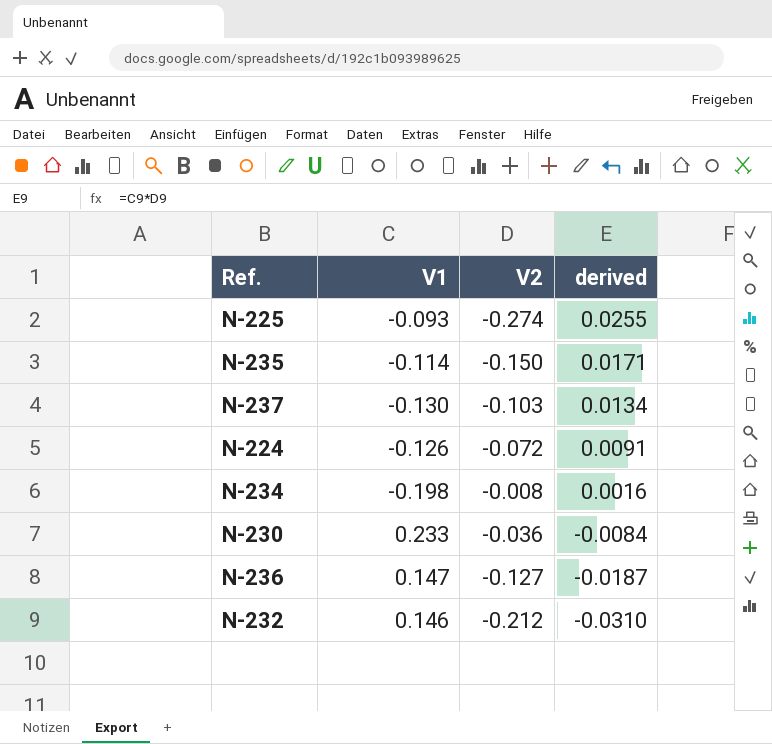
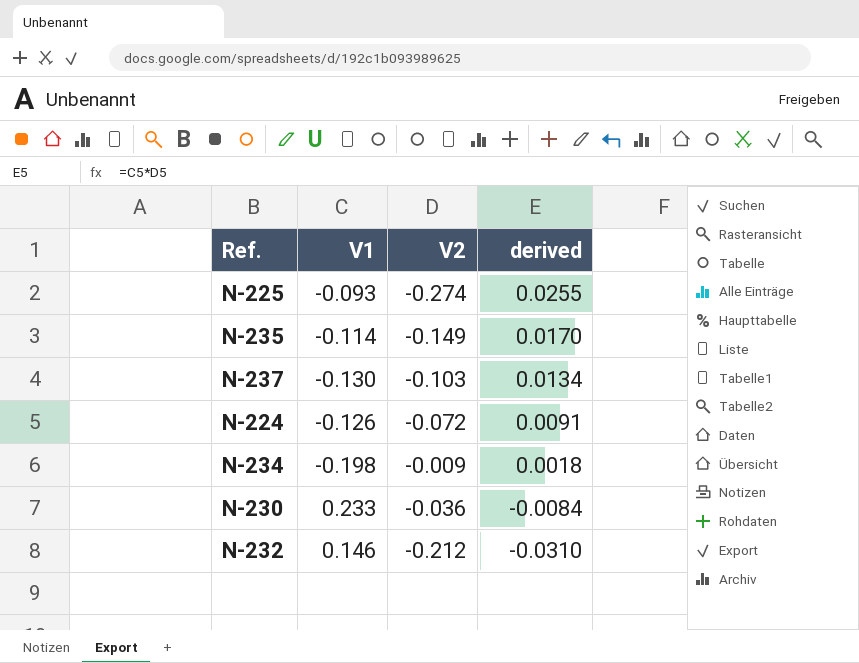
row N-236: 0.147 | -0.127 | -0.0187 -> none
N-235 | V2: -0.150 -> -0.149
N-235 | derived: 0.0171 -> 0.0170
N-234 | V2: -0.008 -> -0.009
N-234 | derived: 0.0016 -> 0.0018

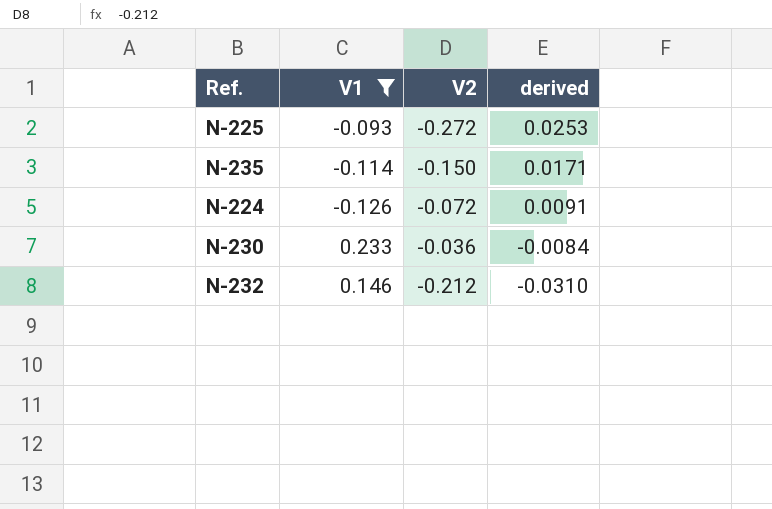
filter: none -> V1 >= -0.126
N-225 | V2: -0.274 -> -0.272
N-225 | derived: 0.0255 -> 0.0253
N-235 | V2: -0.149 -> -0.150
N-235 | derived: 0.0170 -> 0.0171

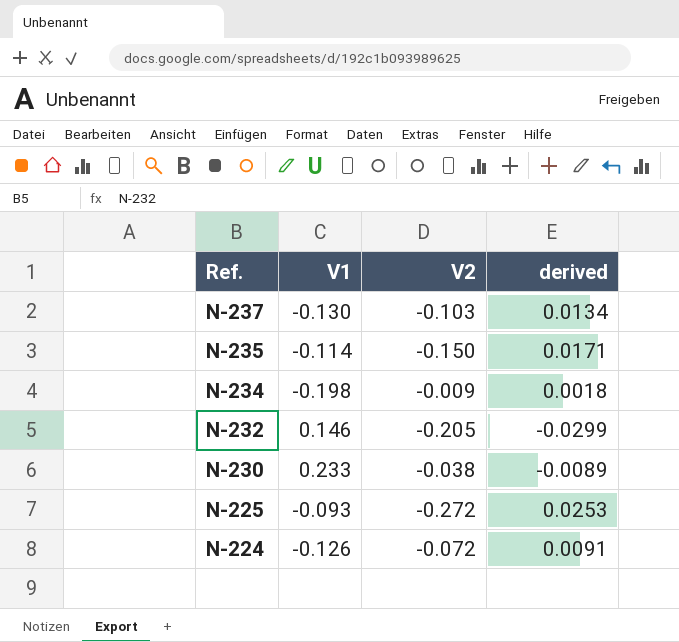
filter: V1 >= -0.126 -> none
row order: derived descending -> Ref. descending
N-232 | V2: -0.212 -> -0.205
N-232 | derived: -0.0310 -> -0.0299
N-230 | V2: -0.036 -> -0.038
N-230 | derived: -0.0084 -> -0.0089

